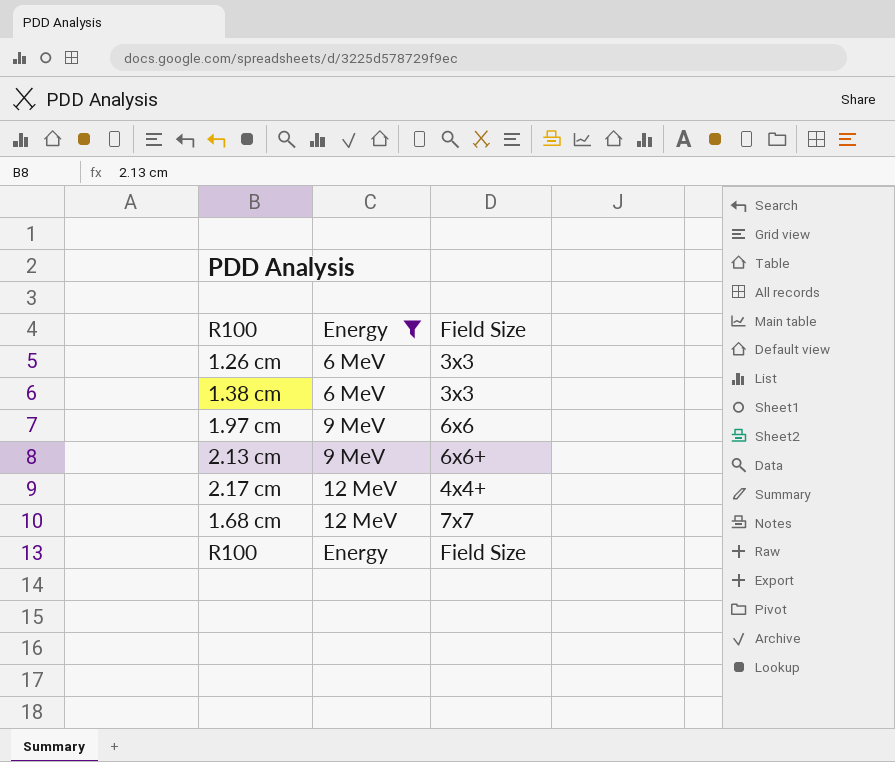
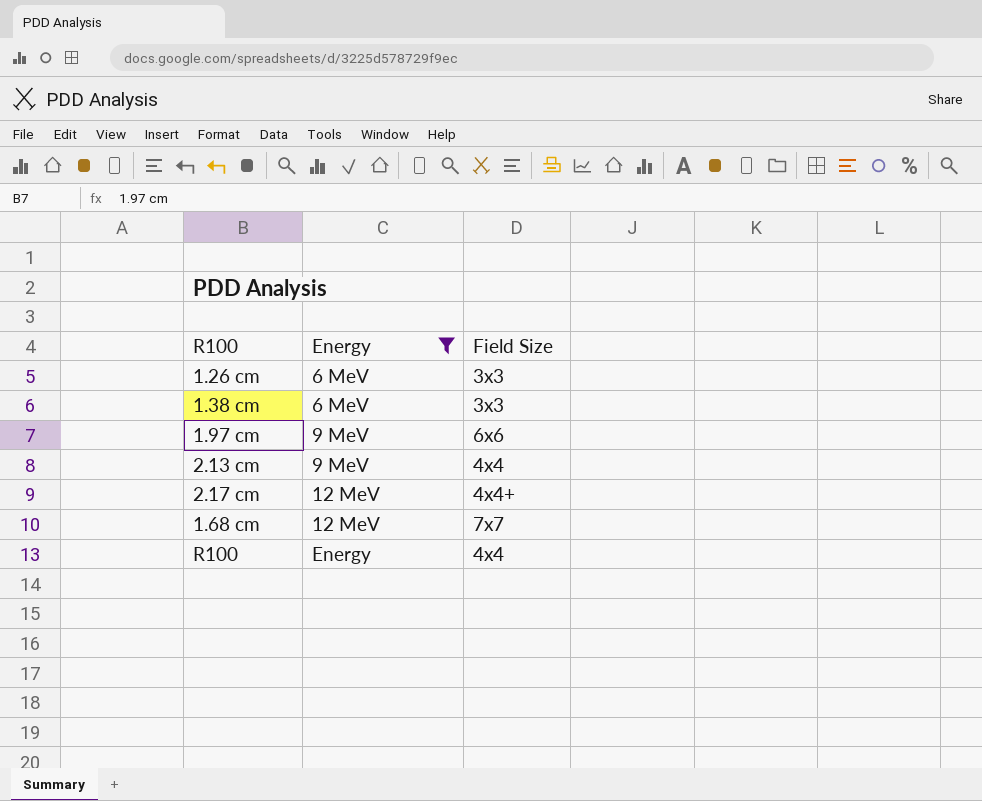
2.13 cm | Field Size: 6x6+ -> 4x4
R100 | Field Size: Field Size -> 4x4

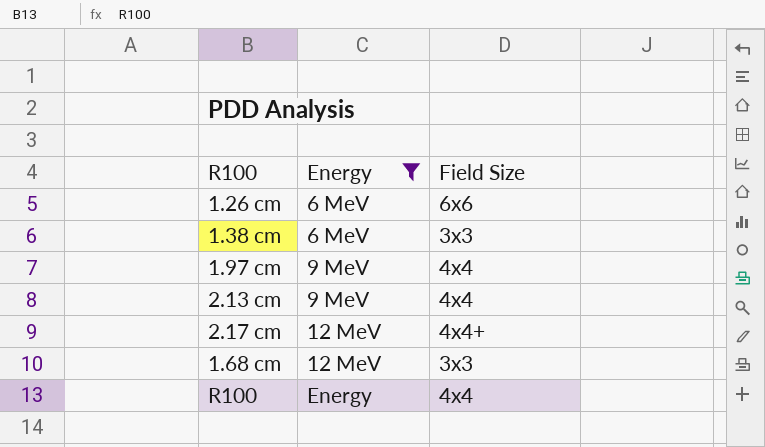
1.26 cm | Field Size: 3x3 -> 6x6
1.97 cm | Field Size: 6x6 -> 4x4
1.68 cm | Field Size: 7x7 -> 3x3

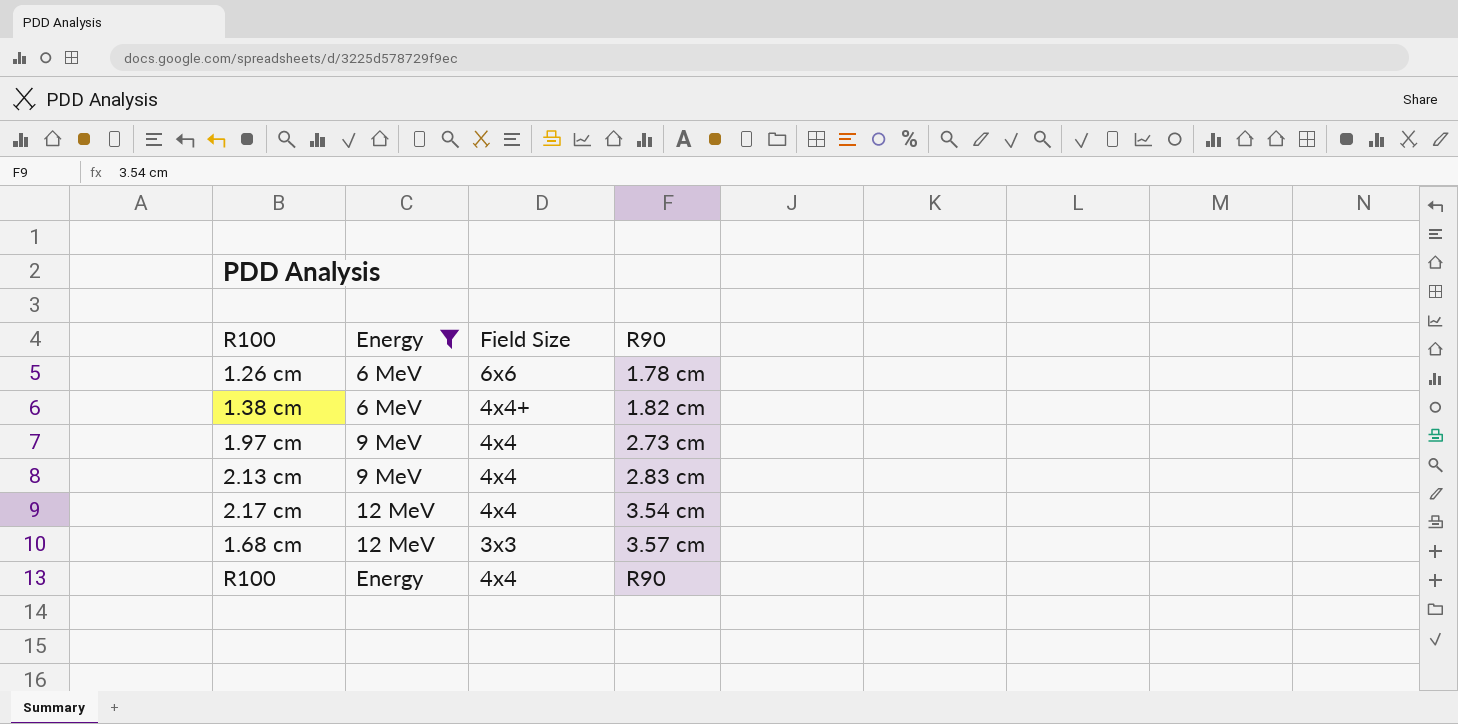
column R90 | position: none -> 4
1.38 cm | Field Size: 3x3 -> 4x4+
2.17 cm | Field Size: 4x4+ -> 4x4

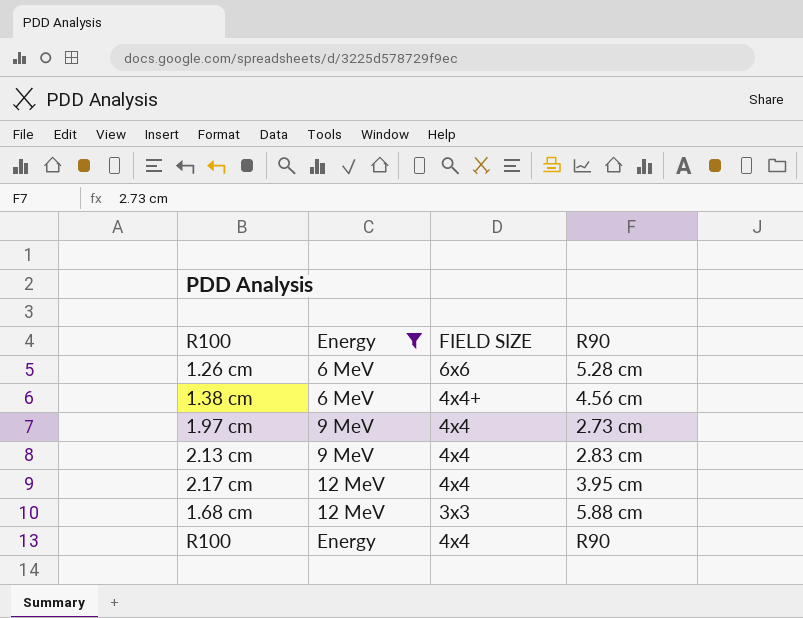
column name: Field Size -> FIELD SIZE
1.26 cm | R90: 1.78 cm -> 5.28 cm
1.38 cm | R90: 1.82 cm -> 4.56 cm
2.17 cm | R90: 3.54 cm -> 3.95 cm
1.68 cm | R90: 3.57 cm -> 5.88 cm

